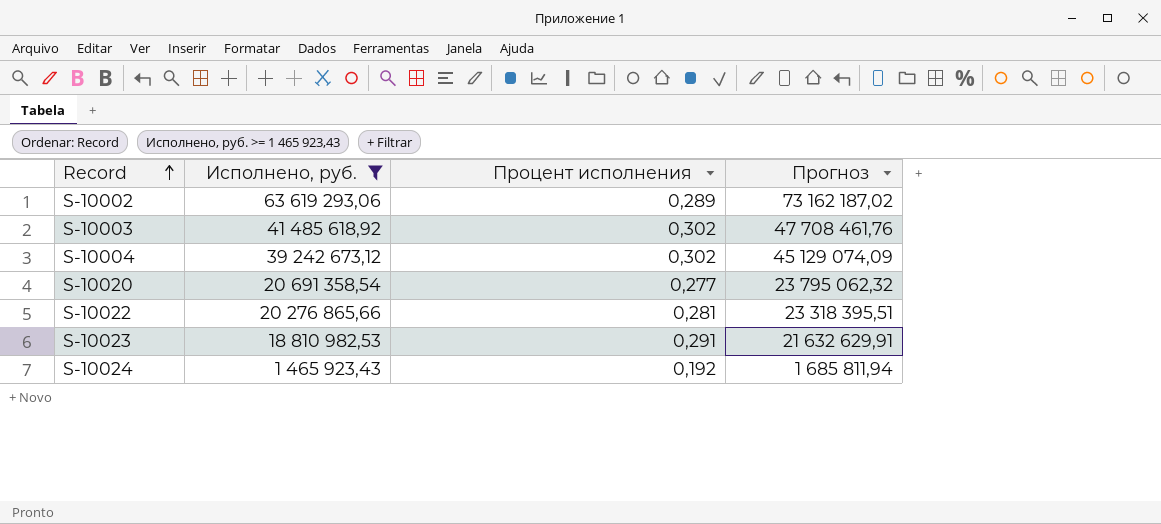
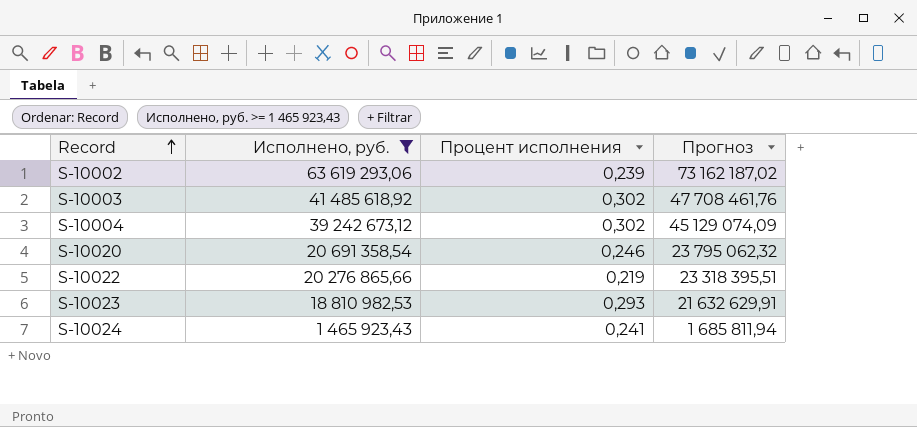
S-10002 | Процент исполнения: 0,289 -> 0,239
S-10020 | Процент исполнения: 0,277 -> 0,246
S-10022 | Процент исполнения: 0,281 -> 0,219
S-10023 | Процент исполнения: 0,291 -> 0,293
S-10024 | Процент исполнения: 0,192 -> 0,241

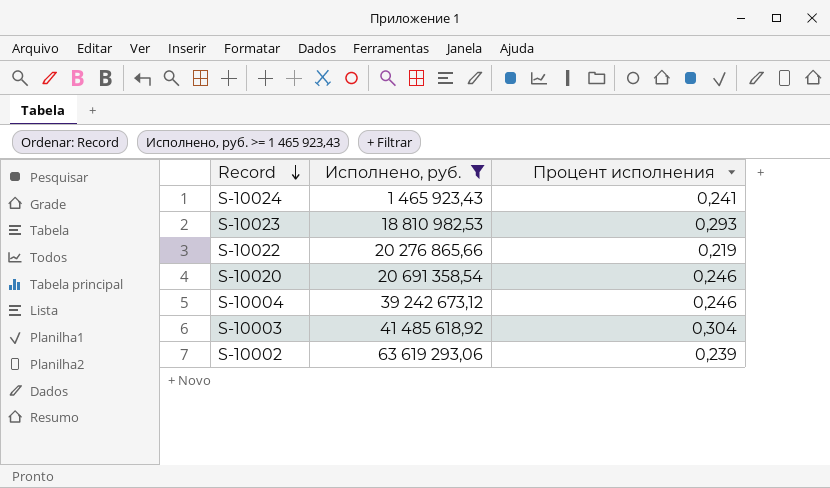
row order: Record ascending -> Record descending
column Прогноз | formula: [Исполнено, руб.] * 1,15 -> none
S-10004 | Процент исполнения: 0,302 -> 0,246
S-10003 | Процент исполнения: 0,302 -> 0,304

